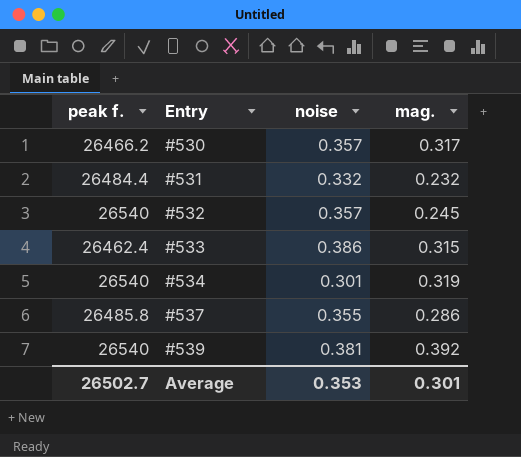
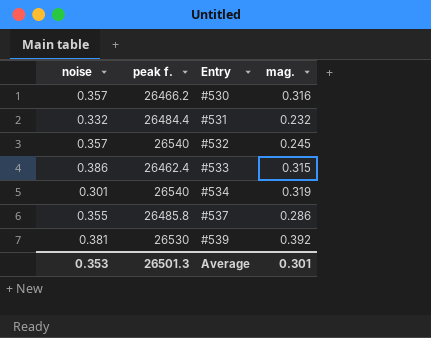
column noise | position: 3 -> 1
#530 | mag.: 0.317 -> 0.316
#539 | peak f.: 26540 -> 26530
Average | peak f.: 26502.7 -> 26501.3

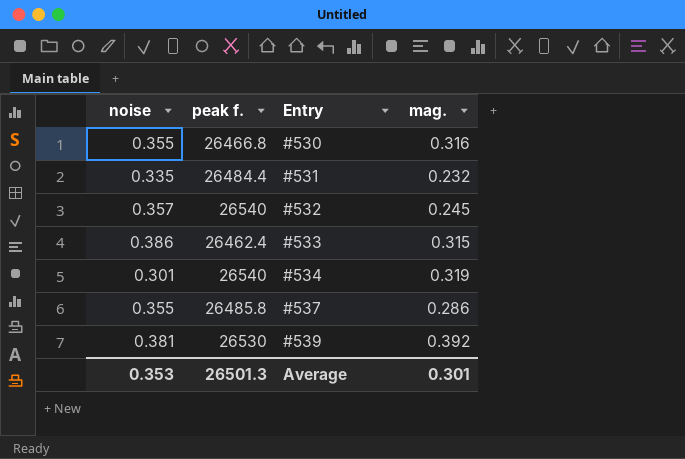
#530 | noise: 0.357 -> 0.355
#530 | peak f.: 26466.2 -> 26466.8
#531 | noise: 0.332 -> 0.335

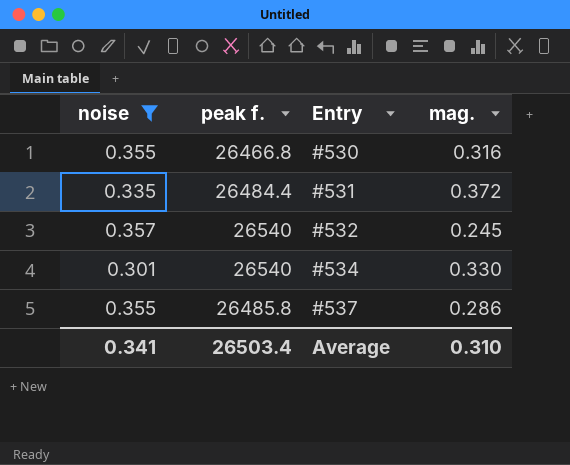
filter: none -> noise <= 0.357
#531 | mag.: 0.232 -> 0.372
#534 | mag.: 0.319 -> 0.330
Average | noise: 0.353 -> 0.341
Average | peak f.: 26501.3 -> 26503.4
Average | mag.: 0.301 -> 0.310

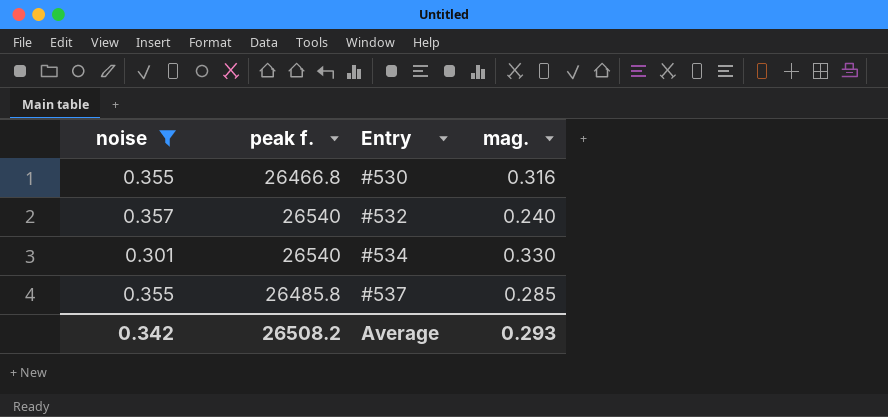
row #531: 0.335 | 26484.4 | 0.372 -> none
#532 | mag.: 0.245 -> 0.240
#537 | mag.: 0.286 -> 0.285
Average | noise: 0.341 -> 0.342
Average | peak f.: 26503.4 -> 26508.2
Average | mag.: 0.310 -> 0.293

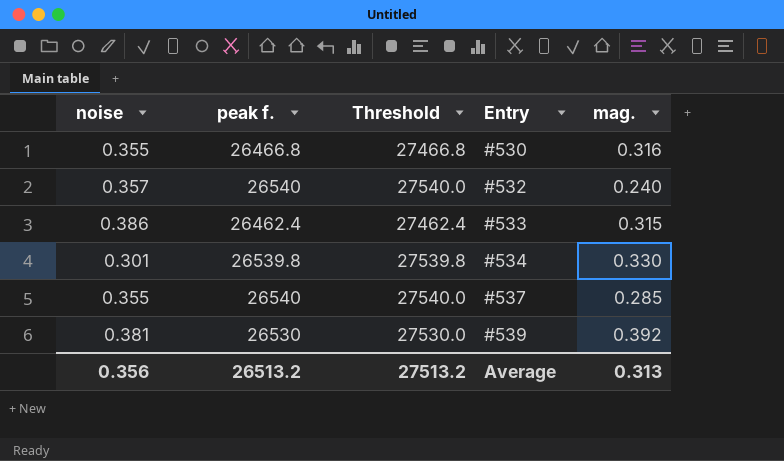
filter: noise <= 0.357 -> none
column Threshold | formula: none -> [peak f.] + 1000
#534 | peak f.: 26540 -> 26539.8
#537 | peak f.: 26485.8 -> 26540
Average | noise: 0.342 -> 0.356
Average | peak f.: 26508.2 -> 26513.2
Average | mag.: 0.293 -> 0.313

